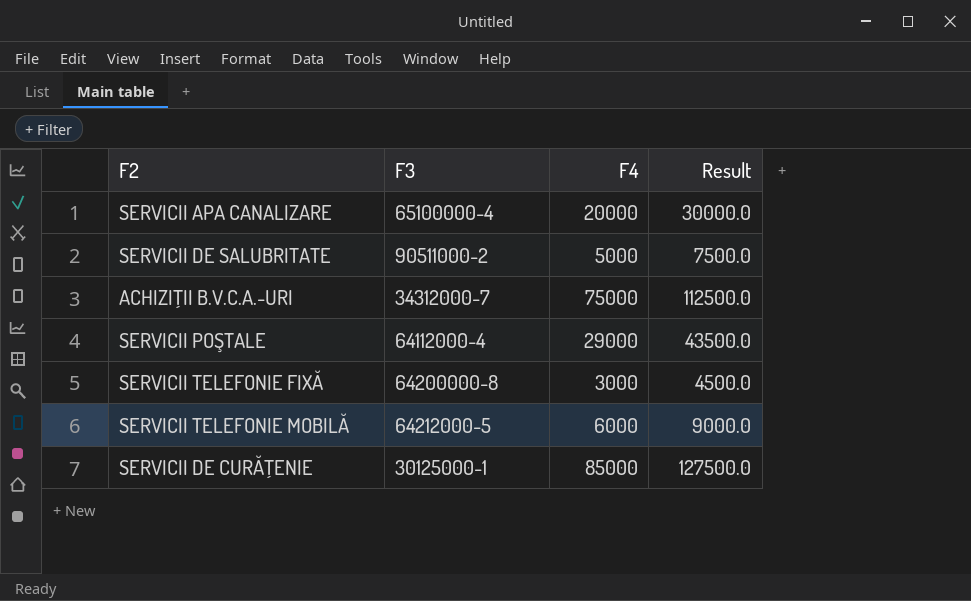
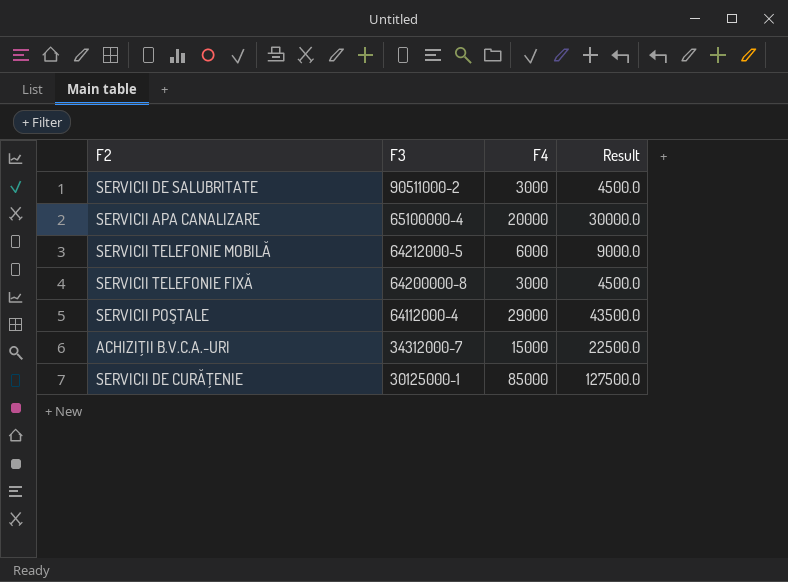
row order: none -> F3 descending
SERVICII DE SALUBRITATE | F4: 5000 -> 3000
SERVICII DE SALUBRITATE | Result: 7500.0 -> 4500.0
ACHIZIŢII B.V.C.A.-URI | F4: 75000 -> 15000
ACHIZIŢII B.V.C.A.-URI | Result: 112500.0 -> 22500.0

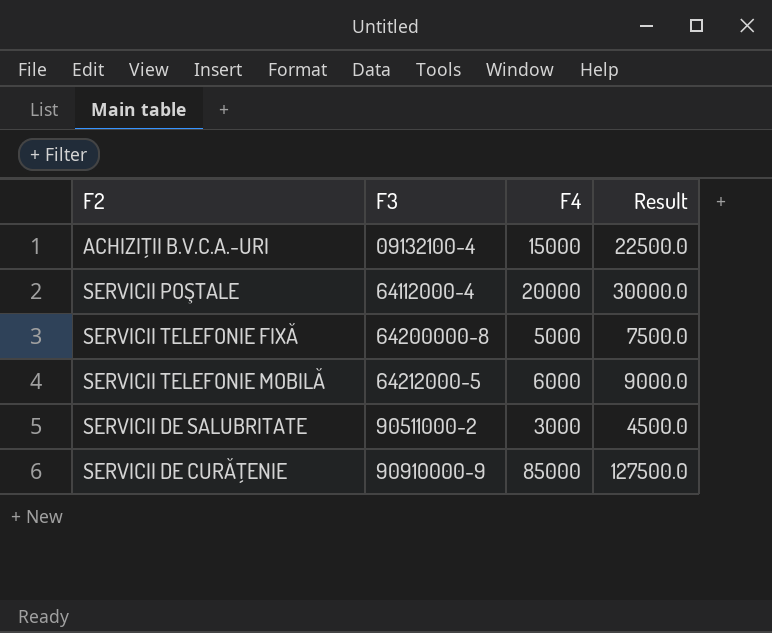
row order: F3 descending -> F3 ascending
row SERVICII APA CANALIZARE: 65100000-4 | 20000 | 30000.0 -> none
ACHIZIŢII B.V.C.A.-URI | F3: 34312000-7 -> 09132100-4
SERVICII POŞTALE | F4: 29000 -> 20000
SERVICII POŞTALE | Result: 43500.0 -> 30000.0
SERVICII TELEFONIE FIXĂ | F4: 3000 -> 5000
SERVICII TELEFONIE FIXĂ | Result: 4500.0 -> 7500.0
SERVICII DE CURĂŢENIE | F3: 30125000-1 -> 90910000-9

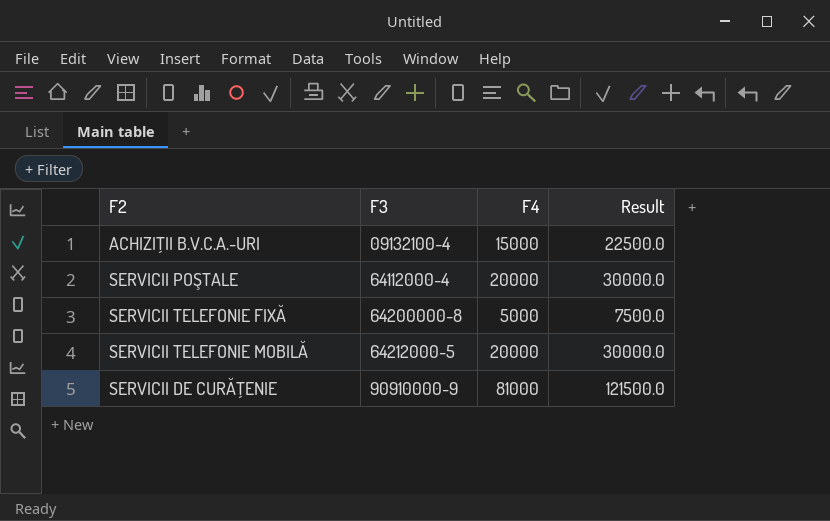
row SERVICII DE SALUBRITATE: 90511000-2 | 3000 | 4500.0 -> none
SERVICII TELEFONIE MOBILĂ | F4: 6000 -> 20000
SERVICII TELEFONIE MOBILĂ | Result: 9000.0 -> 30000.0
SERVICII DE CURĂŢENIE | F4: 85000 -> 81000
SERVICII DE CURĂŢENIE | Result: 127500.0 -> 121500.0

